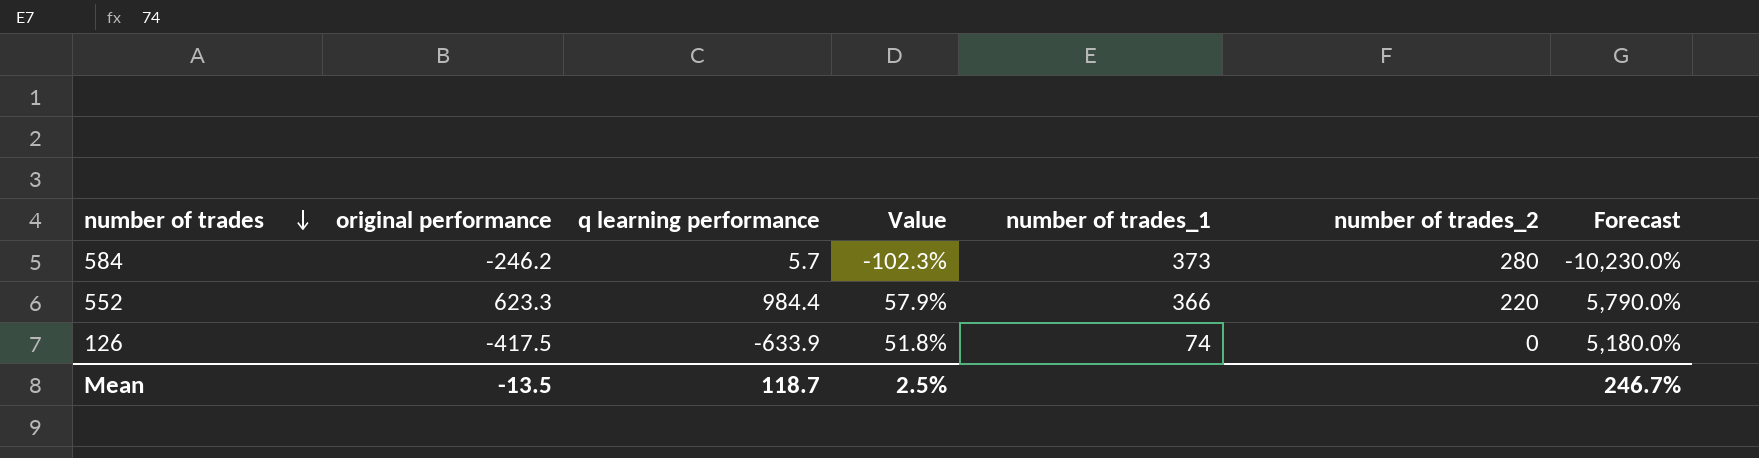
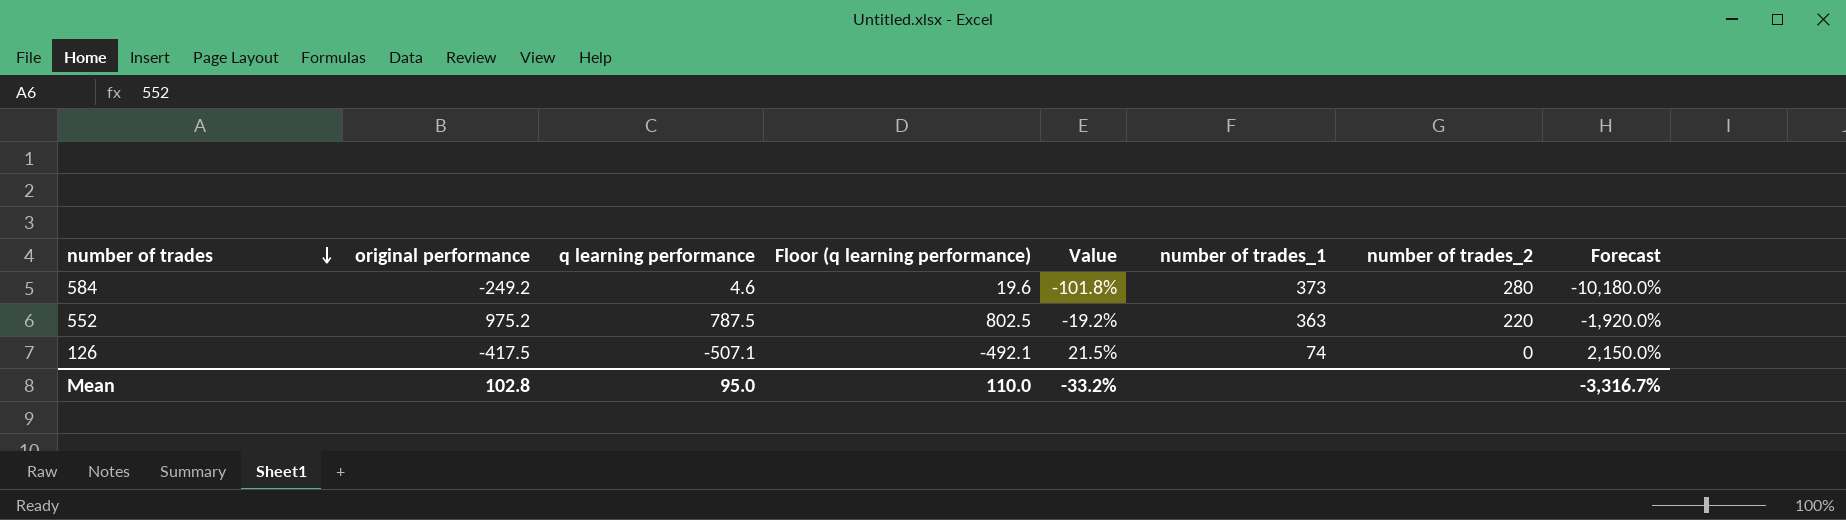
column Floor (q learning performance) | formula: none -> [q learning performance] + 15
584 | original performance: -246.2 -> -249.2
584 | q learning performance: 5.7 -> 4.6
584 | Value: -102.3% -> -101.8%
584 | Forecast: -10,230.0% -> -10,180.0%
552 | original performance: 623.3 -> 975.2
552 | q learning performance: 984.4 -> 787.5
552 | Value: 57.9% -> -19.2%
552 | number of trades_1: 366 -> 363
552 | Forecast: 5,790.0% -> -1,920.0%
126 | q learning performance: -633.9 -> -507.1
126 | Value: 51.8% -> 21.5%
126 | Forecast: 5,180.0% -> 2,150.0%
Mean | original performance: -13.5 -> 102.8
Mean | q learning performance: 118.7 -> 95.0
Mean | Value: 2.5% -> -33.2%
Mean | Forecast: 246.7% -> -3,316.7%

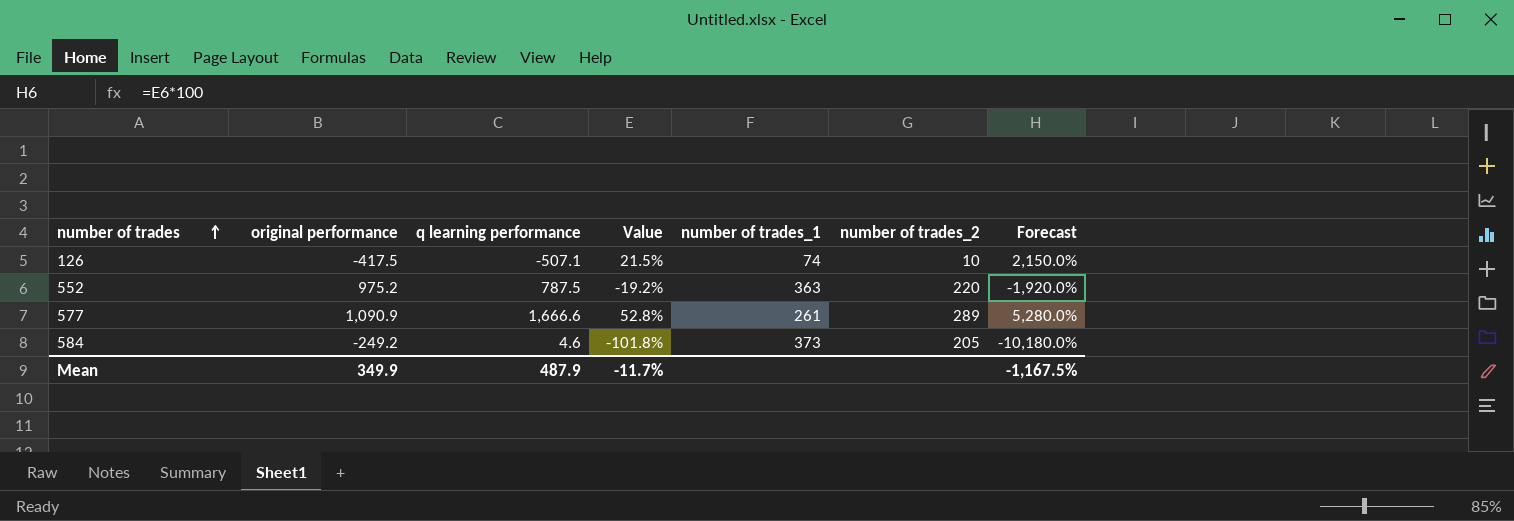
row order: number of trades descending -> number of trades ascending
column Floor (q learning performance) | formula: [q learning performance] + 15 -> none
126 | number of trades_2: 0 -> 10
row 577: none -> 1,090.9 | 1,666.6 | 52.8% | 261 | 289 | 5,280.0%
584 | number of trades_2: 280 -> 205
Mean | original performance: 102.8 -> 349.9
Mean | q learning performance: 95.0 -> 487.9
Mean | Value: -33.2% -> -11.7%
Mean | Forecast: -3,316.7% -> -1,167.5%

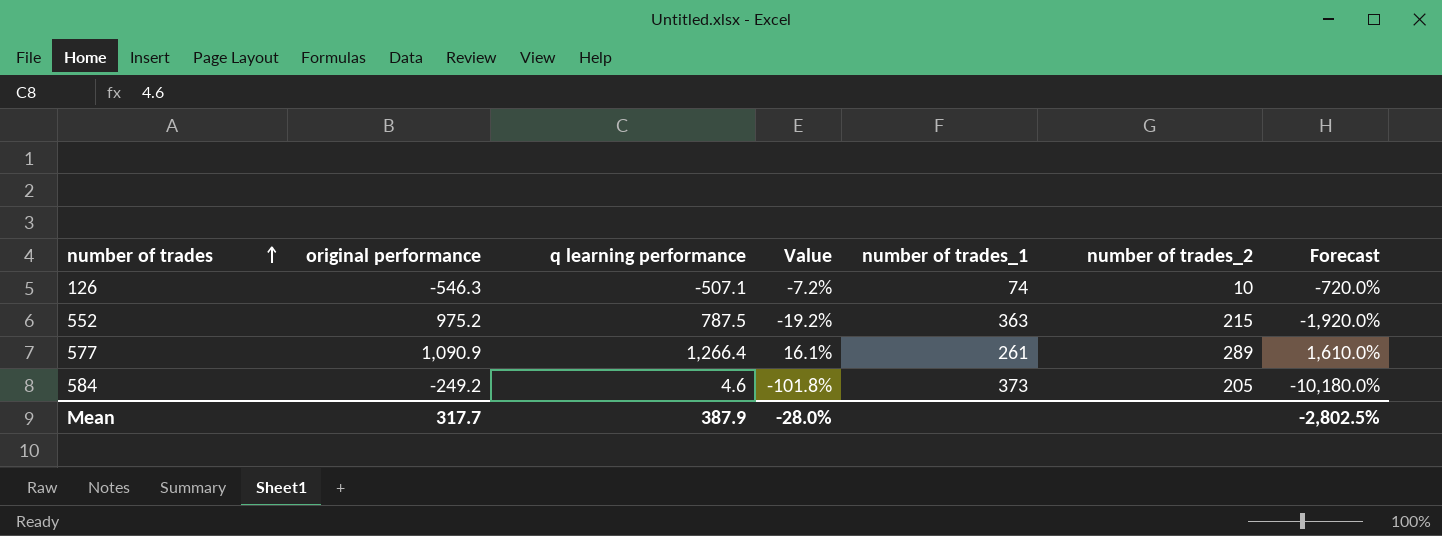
126 | original performance: -417.5 -> -546.3
126 | Value: 21.5% -> -7.2%
126 | Forecast: 2,150.0% -> -720.0%
552 | number of trades_2: 220 -> 215
577 | q learning performance: 1,666.6 -> 1,266.4
577 | Value: 52.8% -> 16.1%
577 | Forecast: 5,280.0% -> 1,610.0%
Mean | original performance: 349.9 -> 317.7
Mean | q learning performance: 487.9 -> 387.9
Mean | Value: -11.7% -> -28.0%
Mean | Forecast: -1,167.5% -> -2,802.5%

